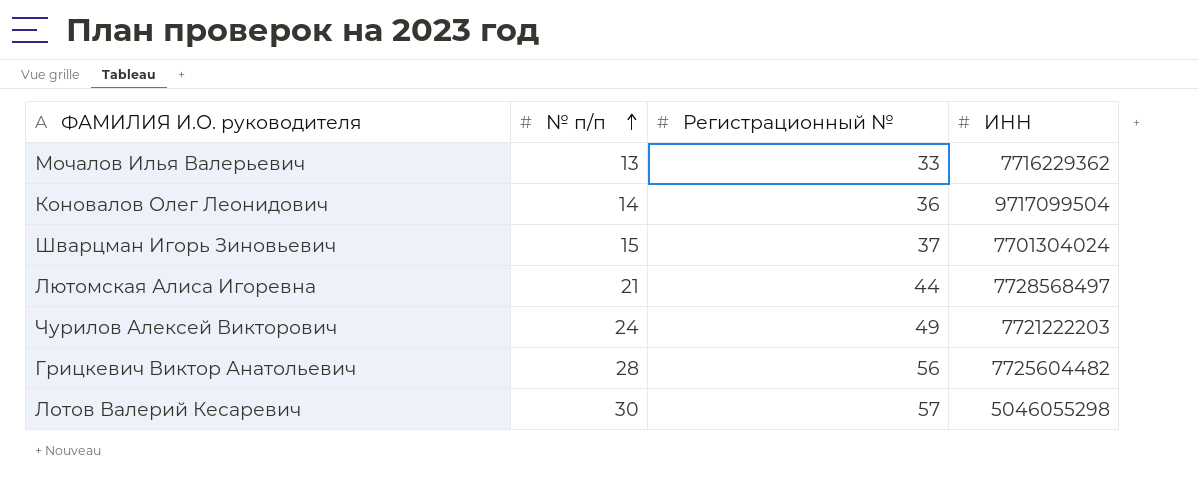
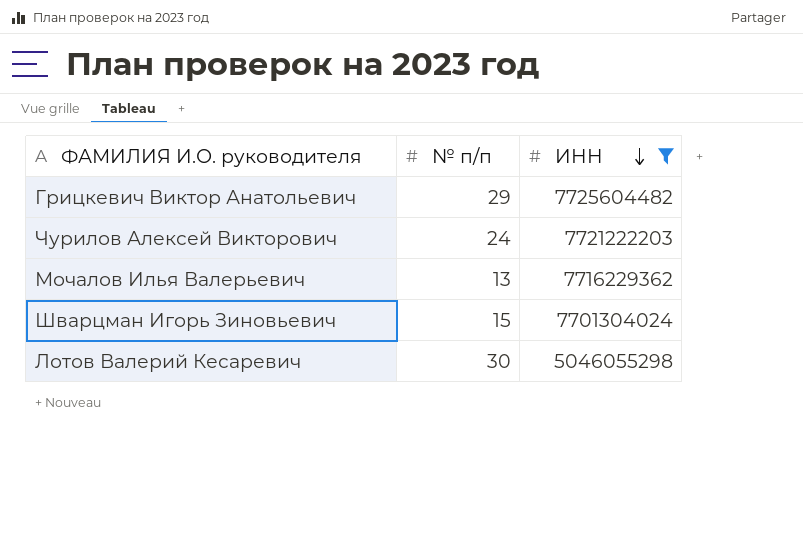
filter: none -> ИНН <= 7725604482
row order: № п/п ascending -> ИНН descending
column Регистрационный № | position: 3 -> none
Грицкевич Виктор Анатольевич | № п/п: 28 -> 29

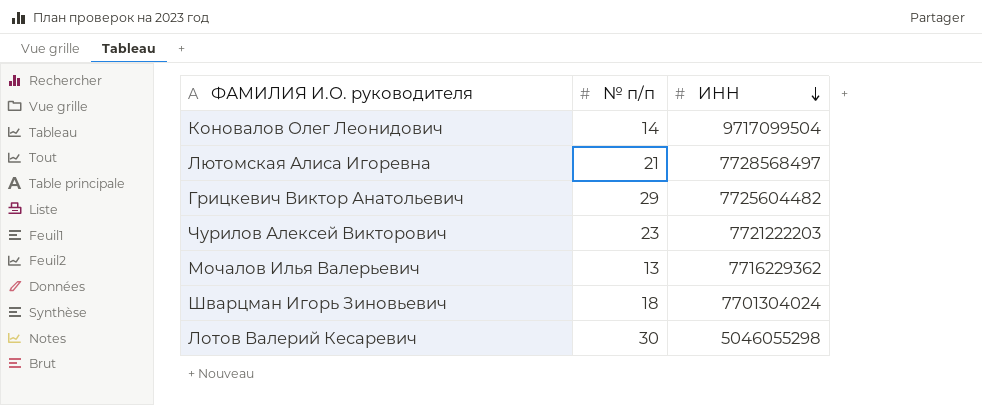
filter: ИНН <= 7725604482 -> none
Чурилов Алексей Викторович | № п/п: 24 -> 23
Шварцман Игорь Зиновьевич | № п/п: 15 -> 18

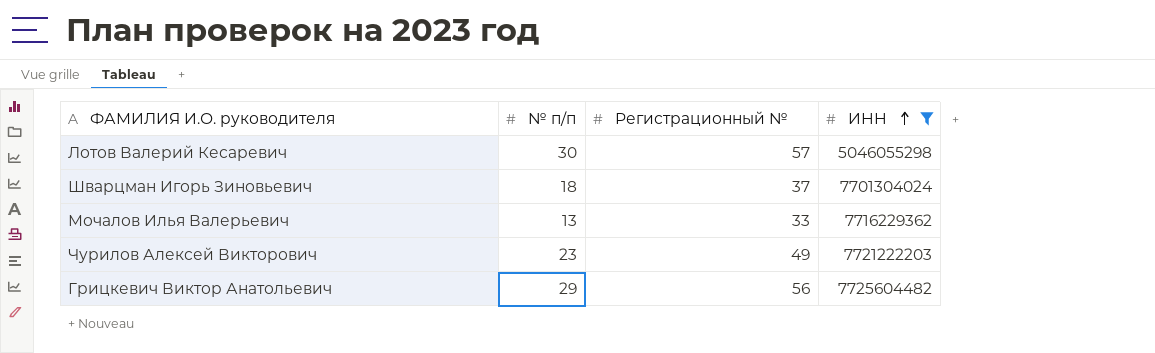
filter: none -> ИНН <= 7725604482
row order: ИНН descending -> ИНН ascending
column Регистрационный № | position: none -> 3

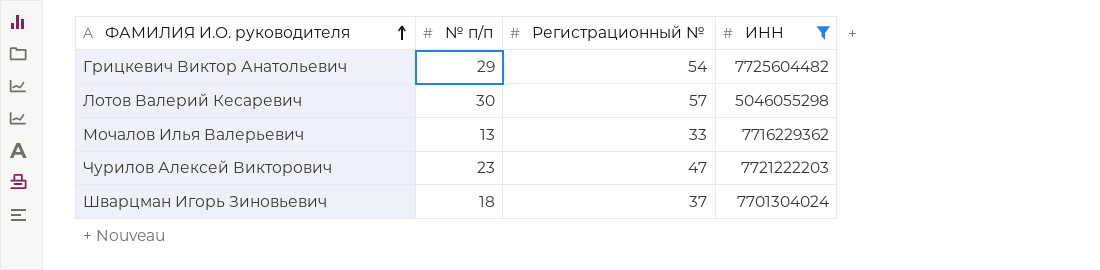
row order: ИНН ascending -> ФАМИЛИЯ И.О. руководителя ascending
Грицкевич Виктор Анатольевич | Регистрационный №: 56 -> 54
Чурилов Алексей Викторович | Регистрационный №: 49 -> 47

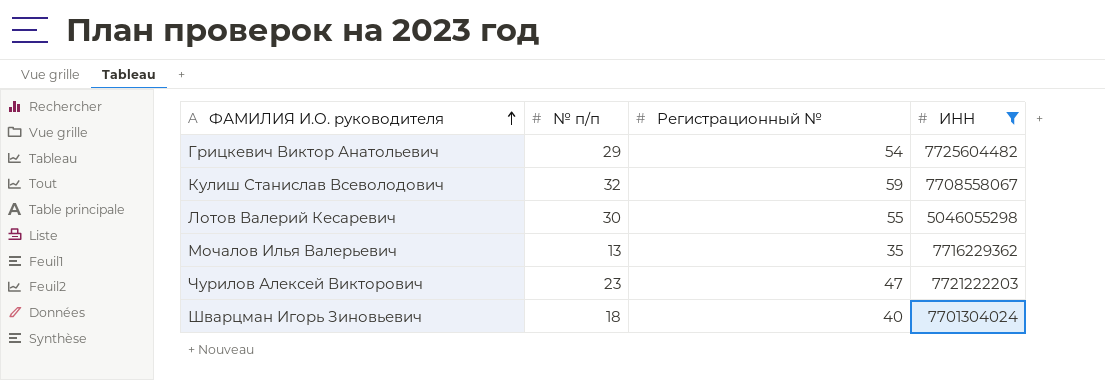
row Кулиш Станислав Всеволодович: none -> 32 | 59 | 7708558067
Лотов Валерий Кесаревич | Регистрационный №: 57 -> 55
Мочалов Илья Валерьевич | Регистрационный №: 33 -> 35
Шварцман Игорь Зиновьевич | Регистрационный №: 37 -> 40

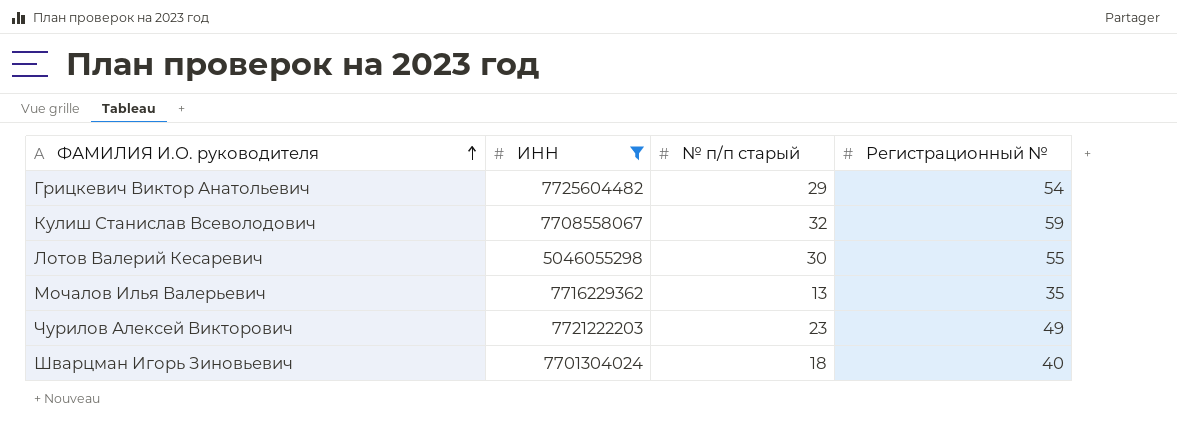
column ИНН | position: 4 -> 2
column name: № п/п -> № п/п старый
Чурилов Алексей Викторович | Регистрационный №: 47 -> 49

